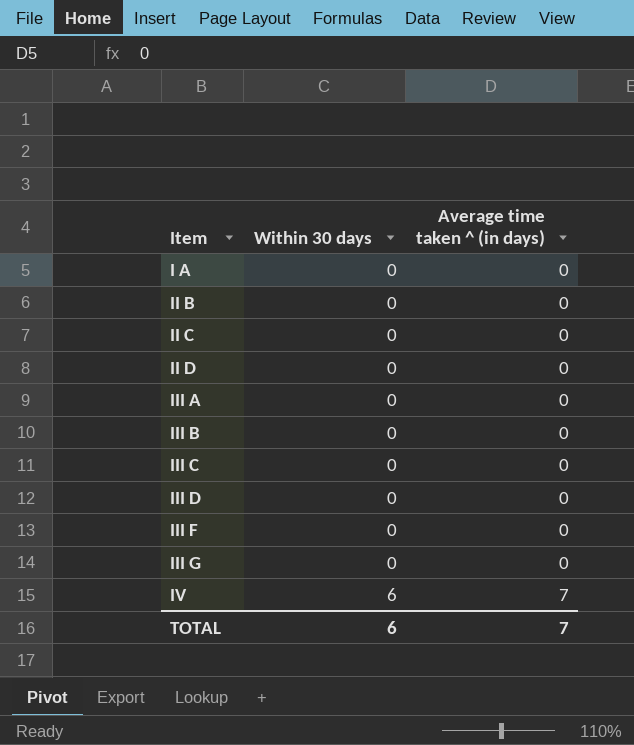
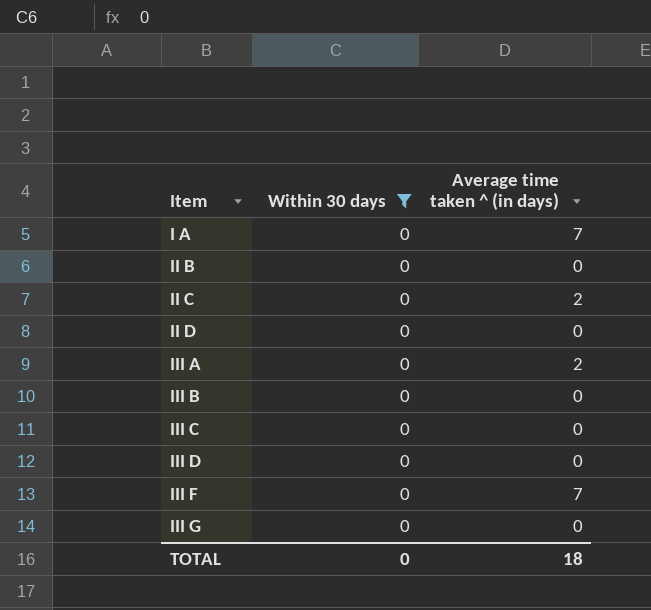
filter: none -> Within 30 days = 0
I A | Average time taken ^ (in days): 0 -> 7
II C | Average time taken ^ (in days): 0 -> 2
III A | Average time taken ^ (in days): 0 -> 2
III F | Average time taken ^ (in days): 0 -> 7
TOTAL | Within 30 days: 6 -> 0
TOTAL | Average time taken ^ (in days): 7 -> 18

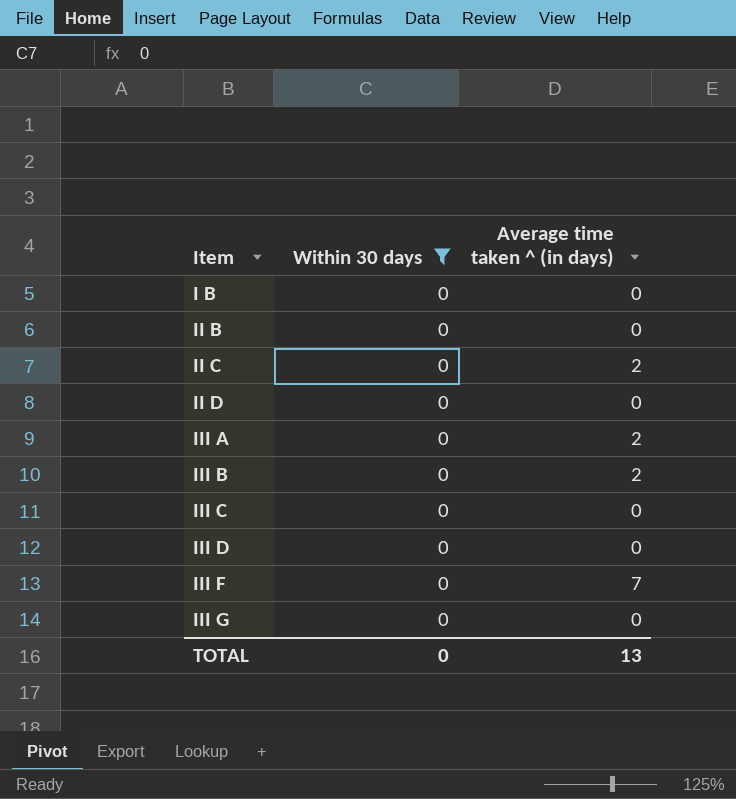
row I A: 0 | 7 -> none
row I B: none -> 0 | 0
III B | Average time taken ^ (in days): 0 -> 2
TOTAL | Average time taken ^ (in days): 18 -> 13

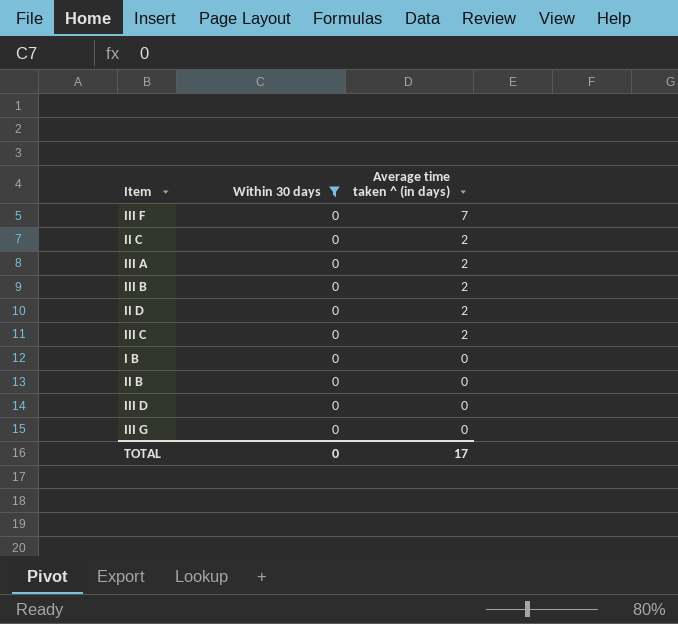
row order: Item ascending -> Average time taken ^ (in days) descending
II D | Average time taken ^ (in days): 0 -> 2
III C | Average time taken ^ (in days): 0 -> 2
TOTAL | Average time taken ^ (in days): 13 -> 17

